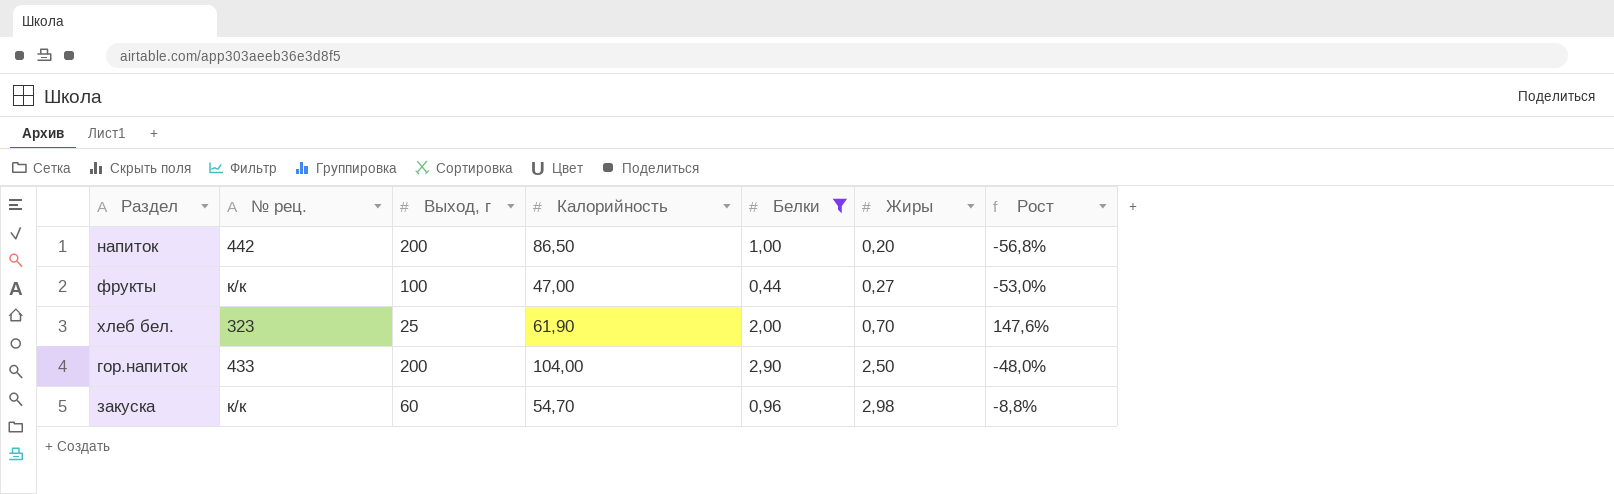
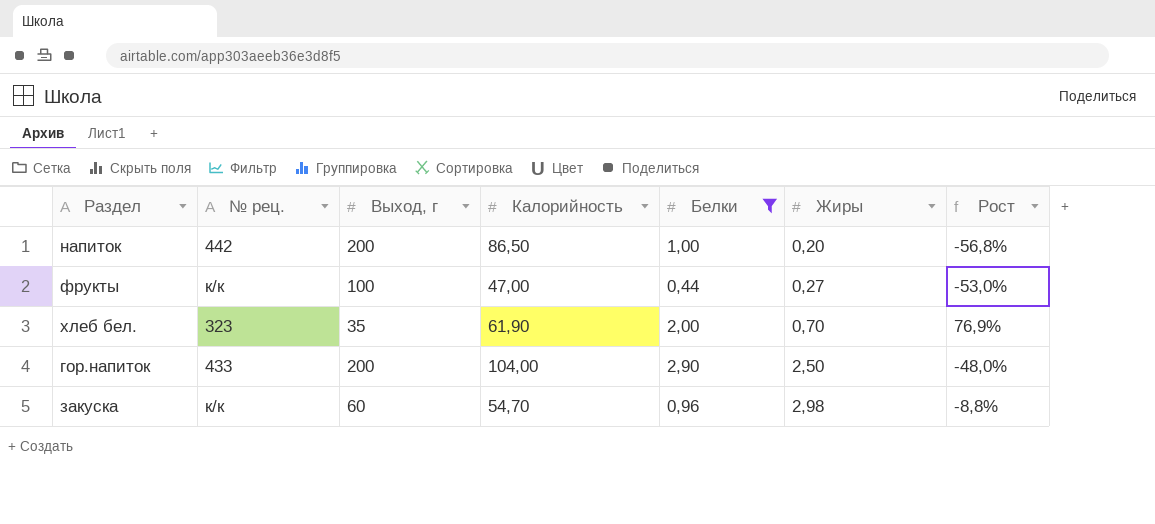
хлеб бел. | Выход, г: 25 -> 35
хлеб бел. | Рост: 147,6% -> 76,9%

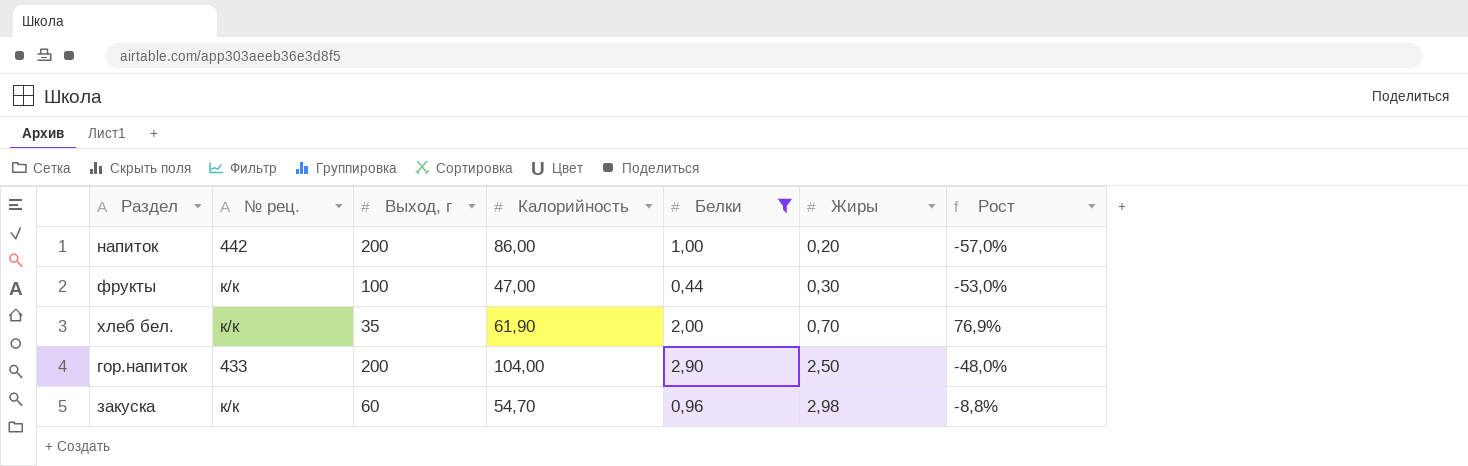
напиток | Калорийность: 86,50 -> 86,00
напиток | Рост: -56,8% -> -57,0%
фрукты | Жиры: 0,27 -> 0,30
хлеб бел. | № рец.: 323 -> к/к

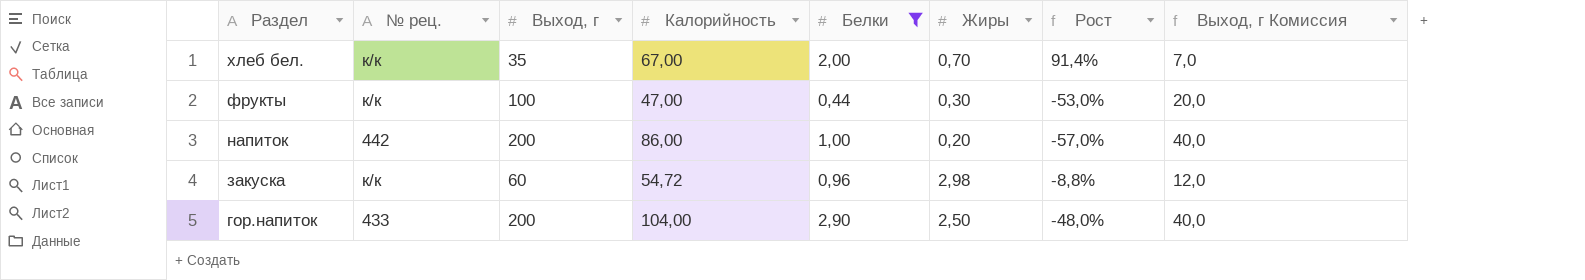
row order: Жиры ascending -> Раздел descending
column Выход, г Комиссия | formula: none -> [Выход, г] * 0,2
хлеб бел. | Калорийность: 61,90 -> 67,00
хлеб бел. | Рост: 76,9% -> 91,4%
закуска | Калорийность: 54,70 -> 54,72

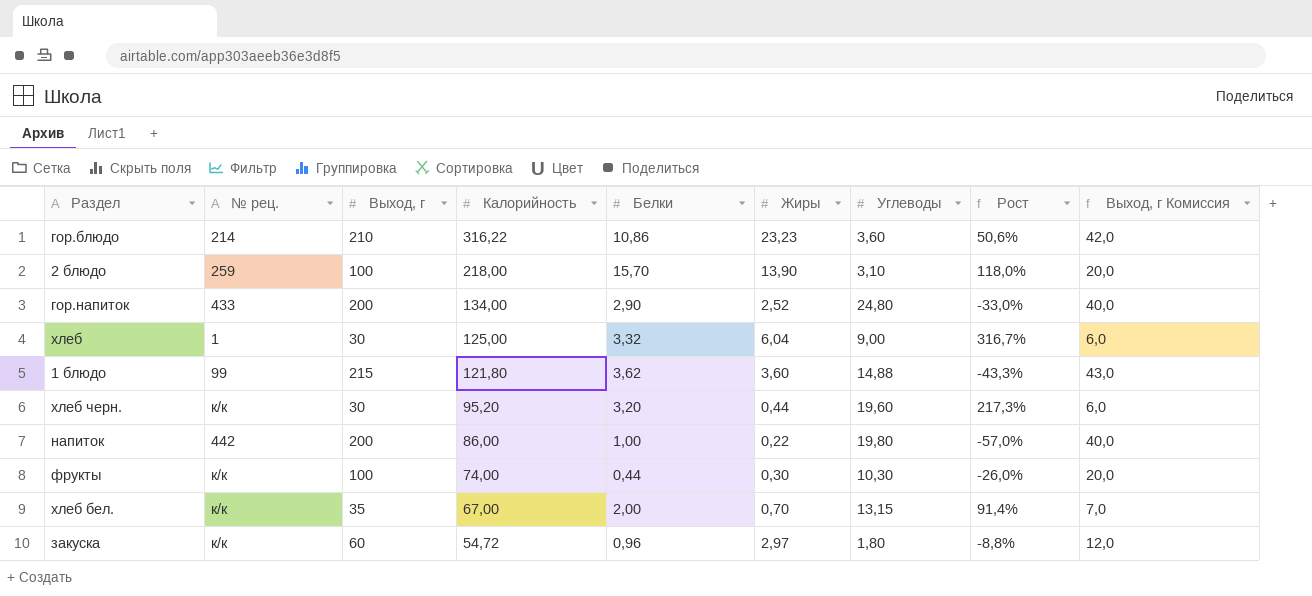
filter: Белки <= 2,90 -> none
row order: Раздел descending -> Калорийность descending
column Углеводы | position: none -> 7
гор.напиток | Калорийность: 104,00 -> 134,00
гор.напиток | Жиры: 2,50 -> 2,52
гор.напиток | Рост: -48,0% -> -33,0%
напиток | Жиры: 0,20 -> 0,22
фрукты | Калорийность: 47,00 -> 74,00
фрукты | Рост: -53,0% -> -26,0%
закуска | Жиры: 2,98 -> 2,97

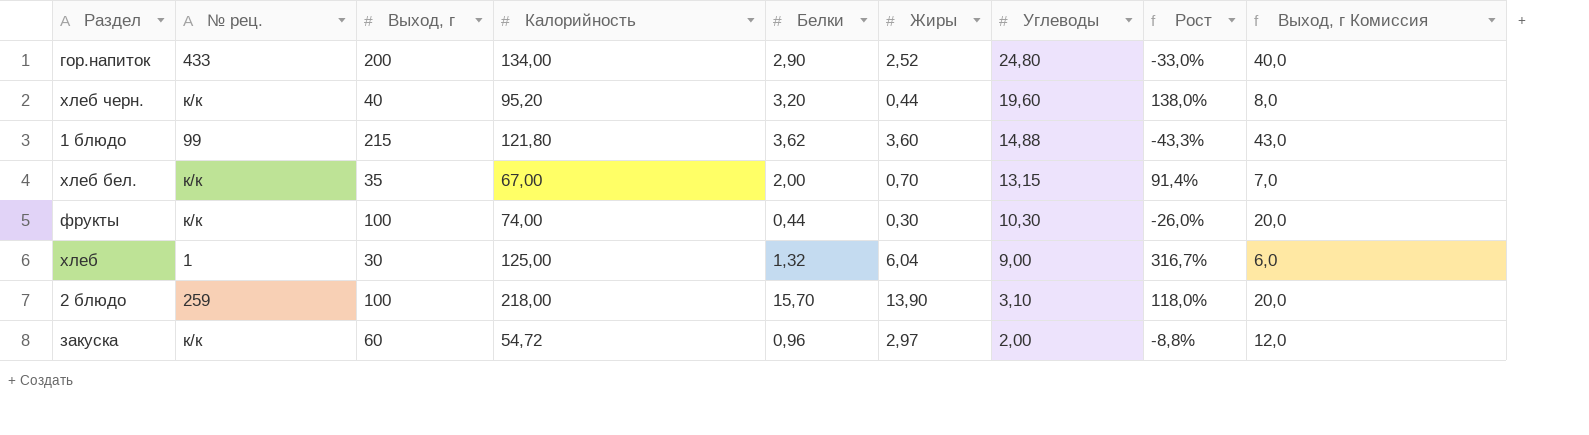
row order: Калорийность descending -> Углеводы descending
row гор.блюдо: 214 | 210 | 316,22 | 10,86 | 23,23 | 3,60 | 50,6% | 42,0 -> none
row напиток: 442 | 200 | 86,00 | 1,00 | 0,22 | 19,80 | -57,0% | 40,0 -> none
хлеб черн. | Выход, г: 30 -> 40
хлеб черн. | Рост: 217,3% -> 138,0%
хлеб черн. | Выход, г Комиссия: 6,0 -> 8,0
хлеб | Белки: 3,32 -> 1,32
закуска | Углеводы: 1,80 -> 2,00

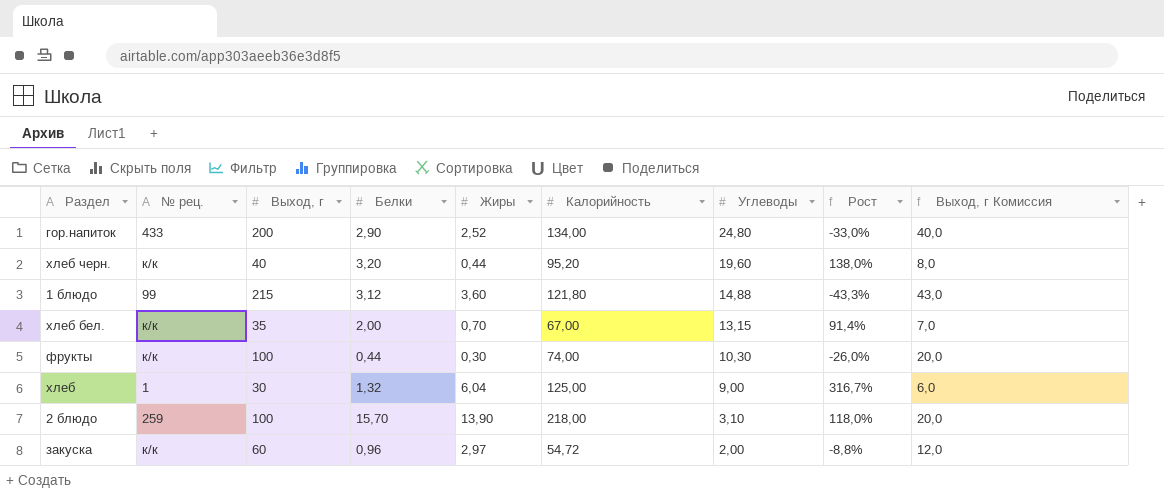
column Калорийность | position: 4 -> 6
1 блюдо | Белки: 3,62 -> 3,12

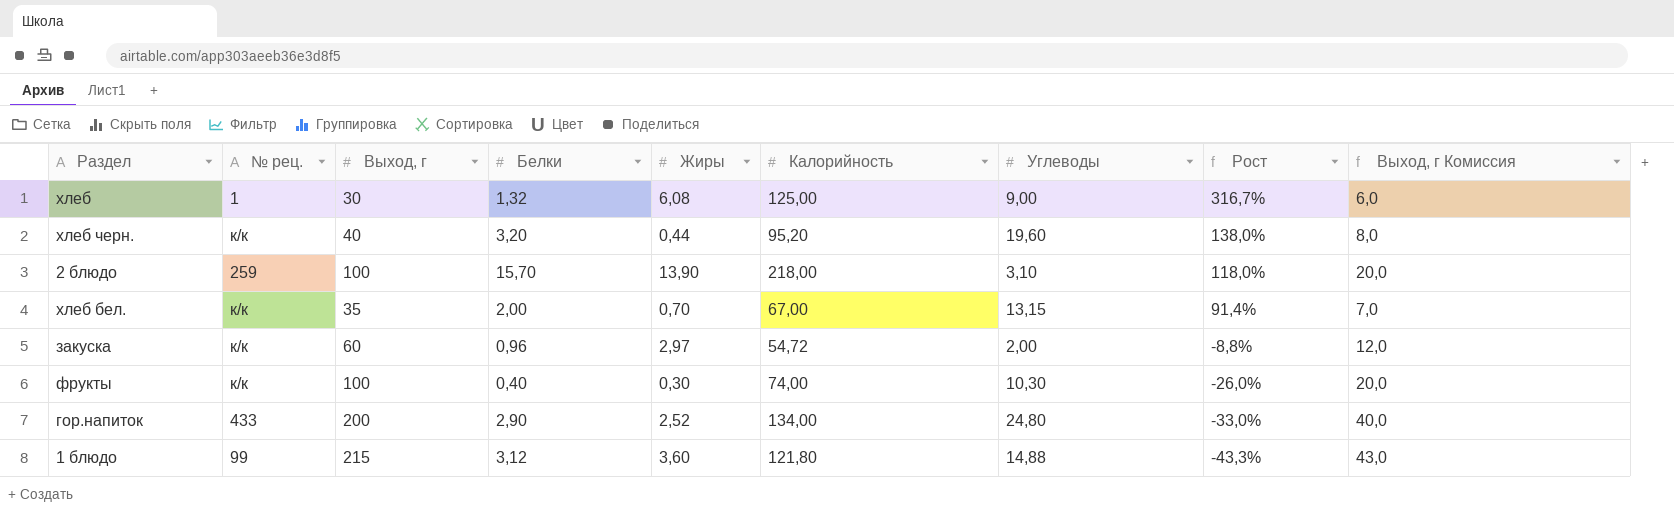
row order: Углеводы descending -> Рост descending
хлеб | Жиры: 6,04 -> 6,08
фрукты | Белки: 0,44 -> 0,40

